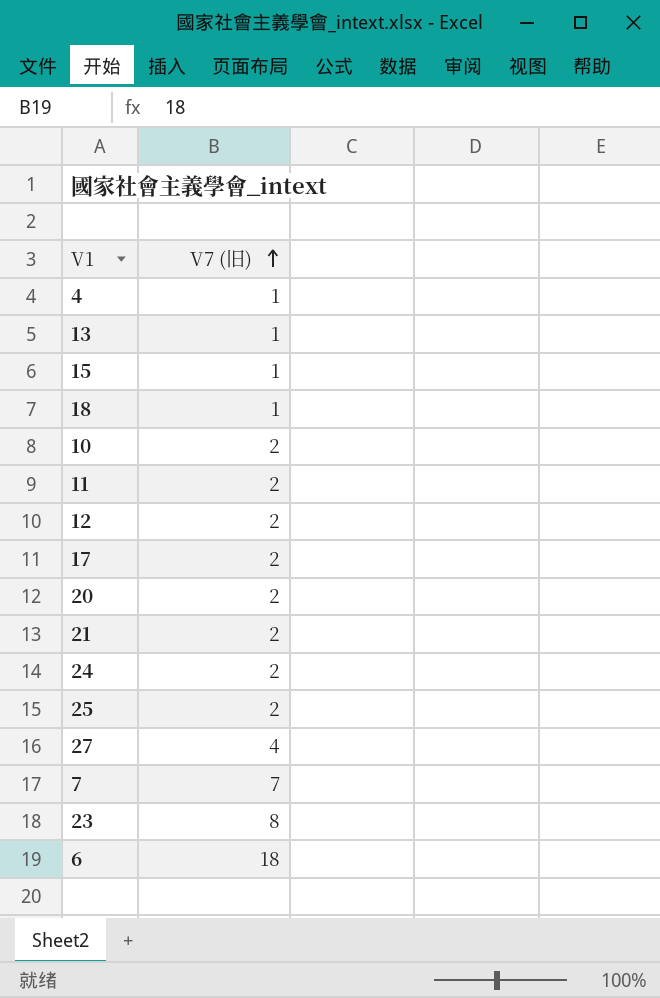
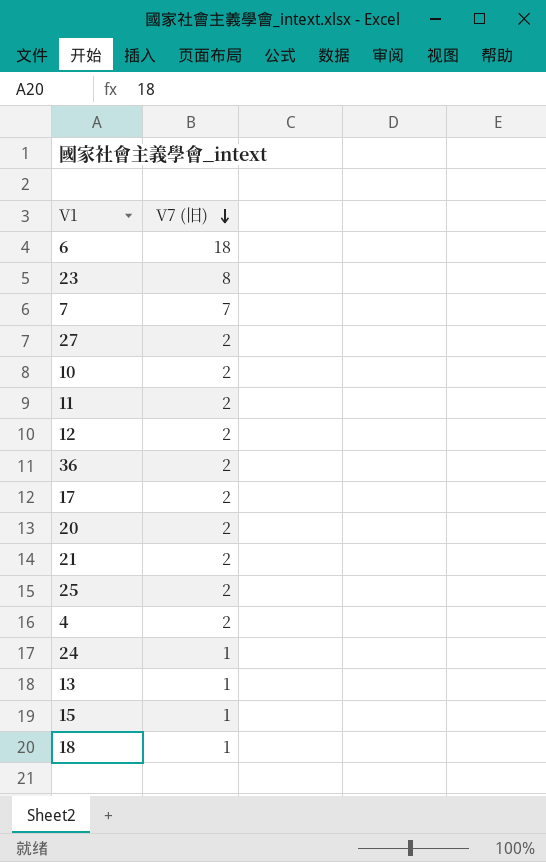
row order: V7 (旧) ascending -> V7 (旧) descending
27 | V7 (旧): 4 -> 2
row 36: none -> 2
4 | V7 (旧): 1 -> 2
24 | V7 (旧): 2 -> 1

